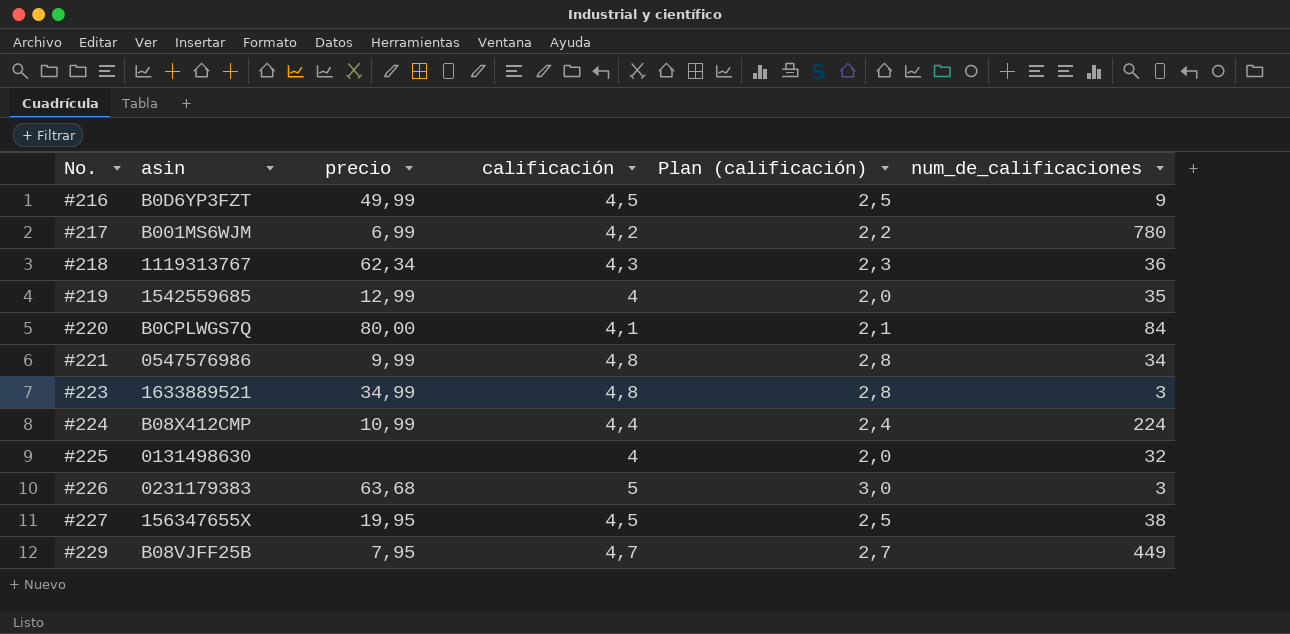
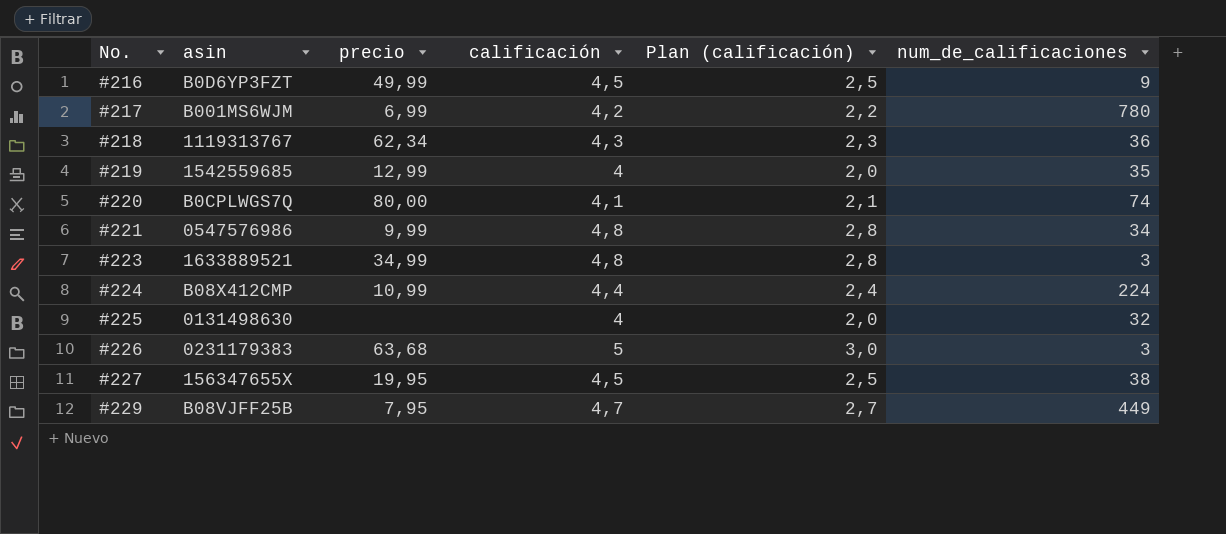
#220 | num_de_calificaciones: 84 -> 74

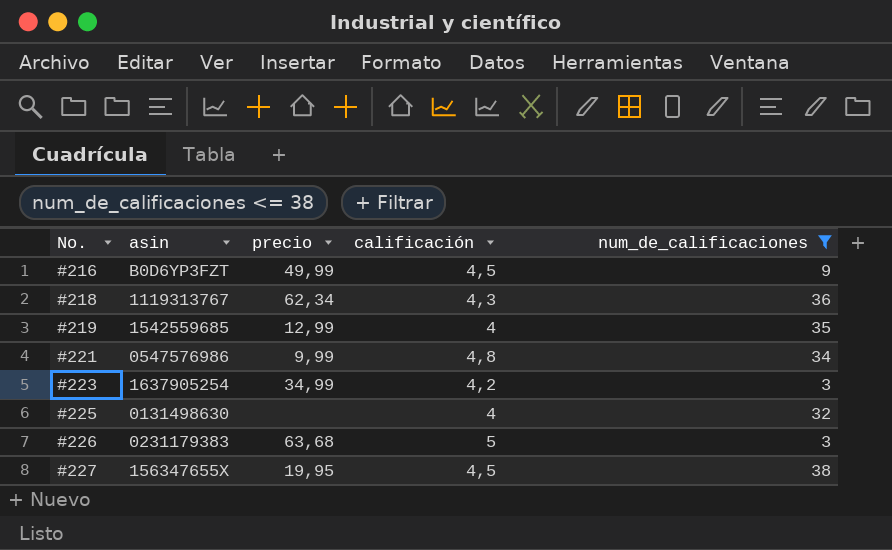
filter: none -> num_de_calificaciones <= 38
column Plan (calificación) | formula: [calificación] - 2 -> none
#223 | asin: 1633889521 -> 1637905254
#223 | calificación: 4,8 -> 4,2

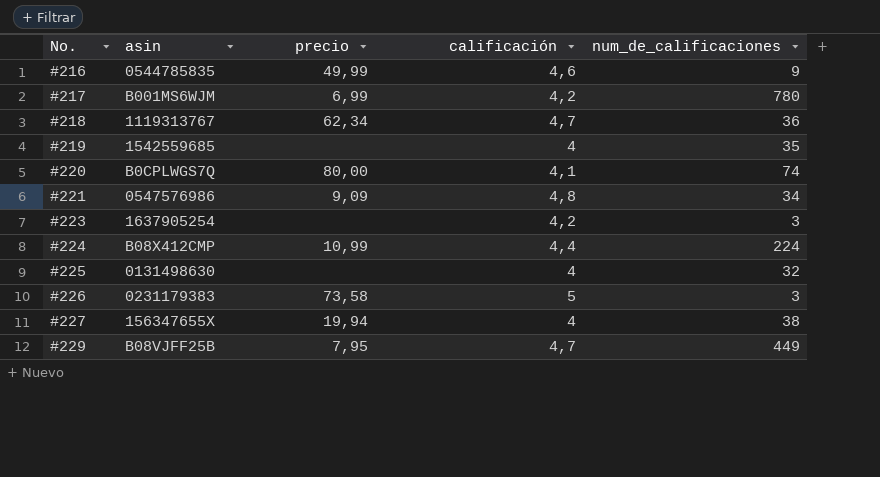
filter: num_de_calificaciones <= 38 -> none
#216 | asin: B0D6YP3FZT -> 0544785835
#216 | calificación: 4,5 -> 4,6
#218 | calificación: 4,3 -> 4,7
#219 | precio: 12,99 -> none
#221 | precio: 9,99 -> 9,09
#223 | precio: 34,99 -> none
#226 | precio: 63,68 -> 73,58
#227 | precio: 19,95 -> 19,94
#227 | calificación: 4,5 -> 4

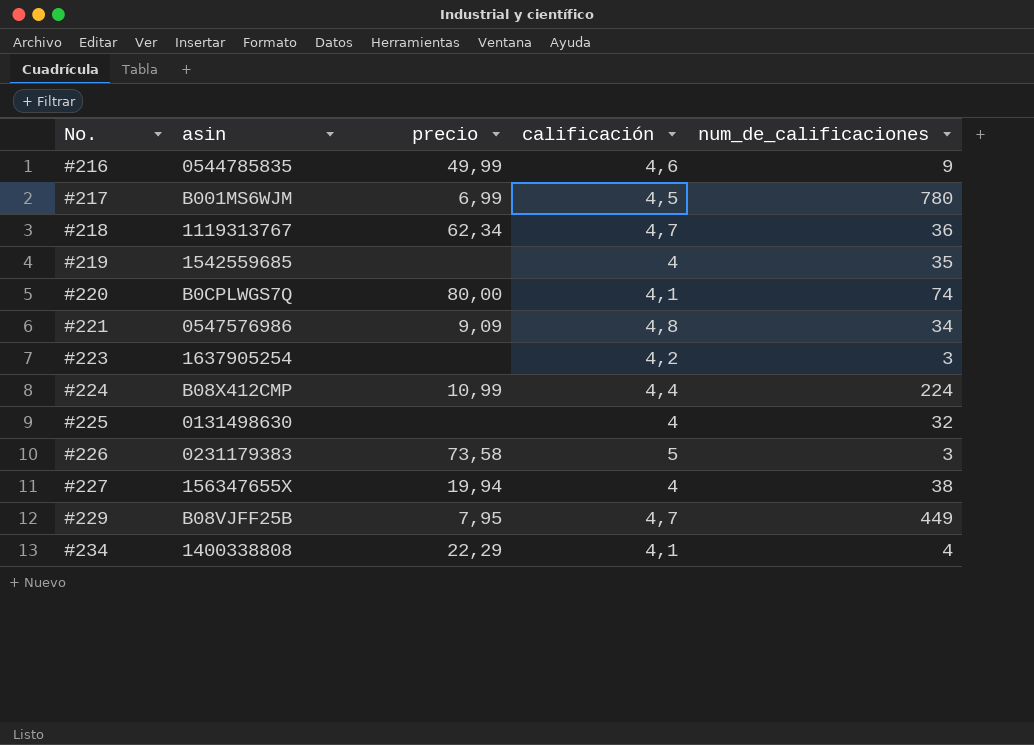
#217 | calificación: 4,2 -> 4,5
row #234: none -> 1400338808 | 22,29 | 4,1 | 4

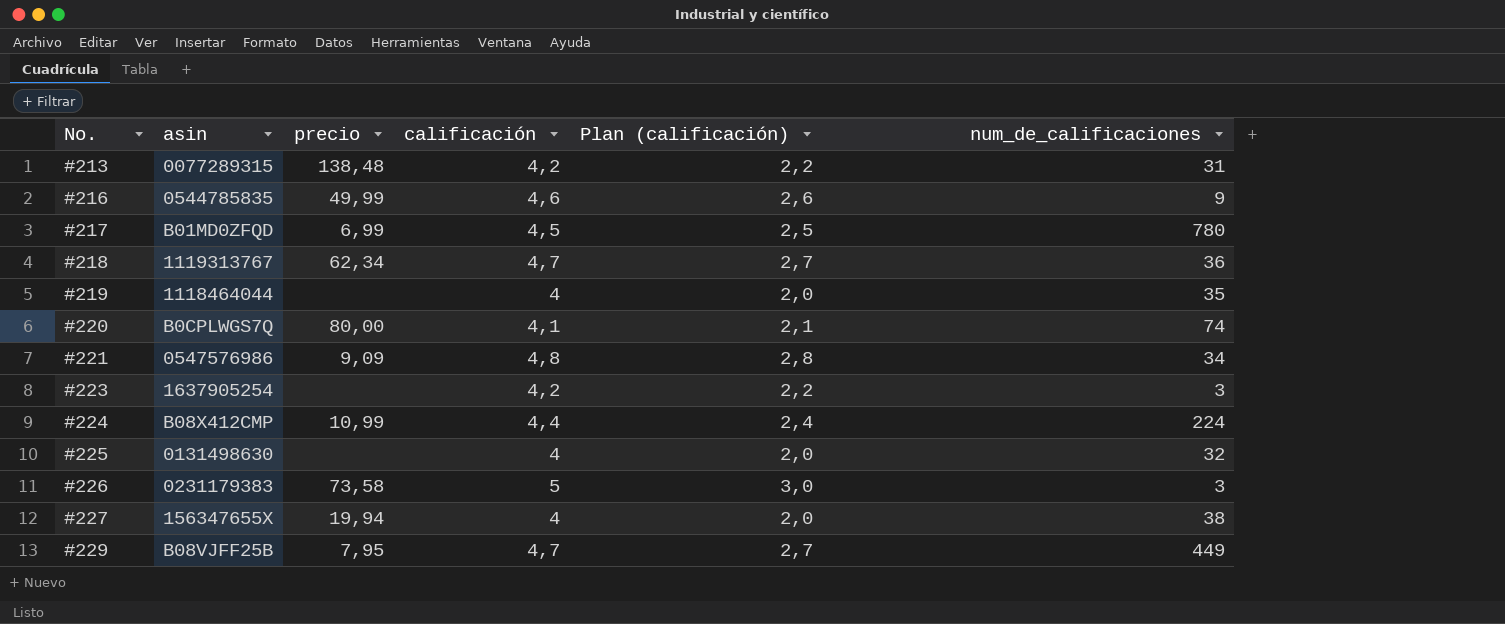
column Plan (calificación) | formula: none -> [calificación] - 2
row #234: 1400338808 | 22,29 | 4,1 | 4 -> none
row #213: none -> 0077289315 | 138,48 | 4,2 | 2,2 | 31
#217 | asin: B001MS6WJM -> B01MD0ZFQD
#219 | asin: 1542559685 -> 1118464044

